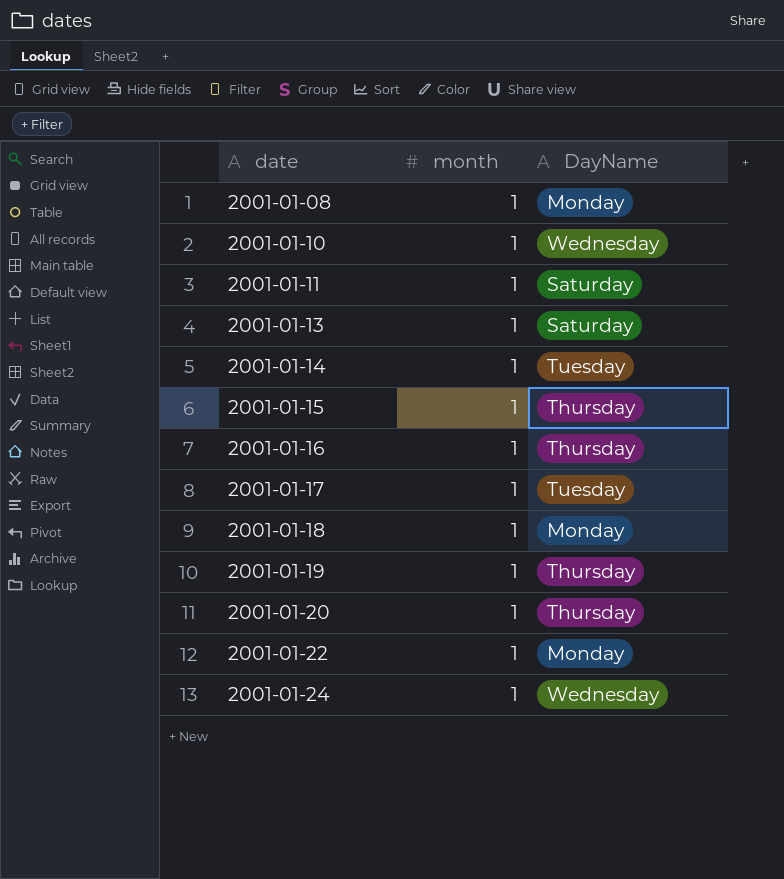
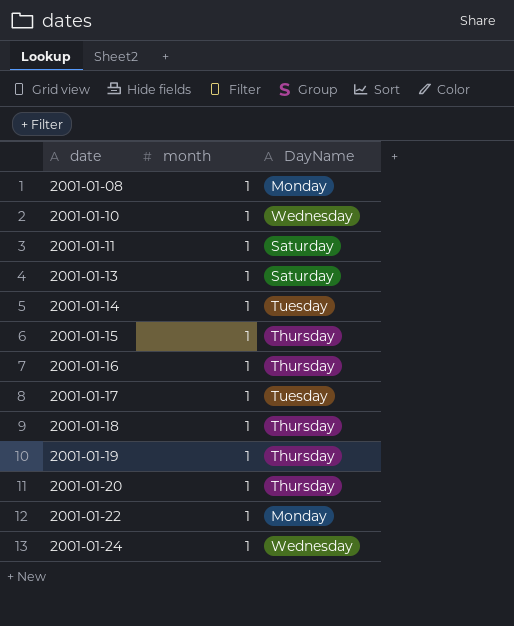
2001-01-18 | DayName: Monday -> Thursday

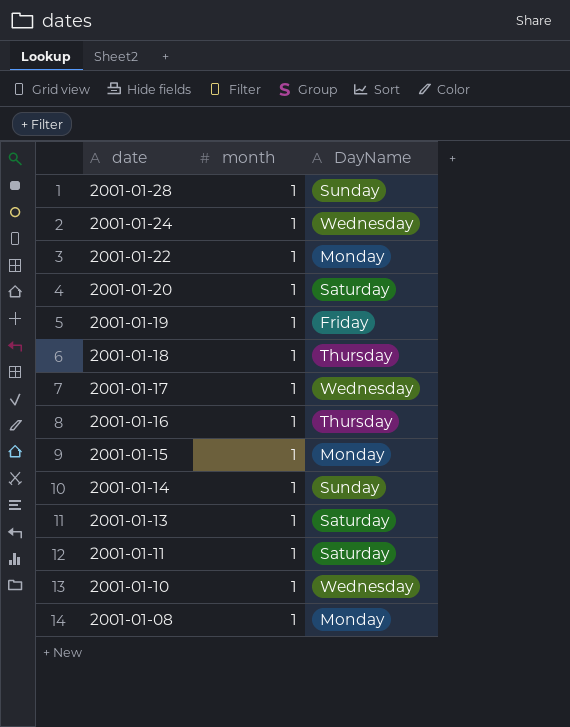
row order: date ascending -> date descending
row 2001-01-28: none -> 1 | Sunday
2001-01-20 | DayName: Thursday -> Saturday
2001-01-19 | DayName: Thursday -> Friday
2001-01-17 | DayName: Tuesday -> Wednesday
2001-01-15 | DayName: Thursday -> Monday
2001-01-14 | DayName: Tuesday -> Sunday

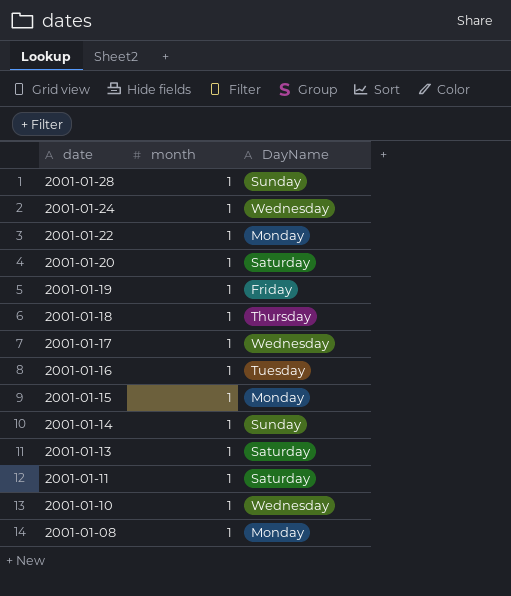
2001-01-16 | DayName: Thursday -> Tuesday

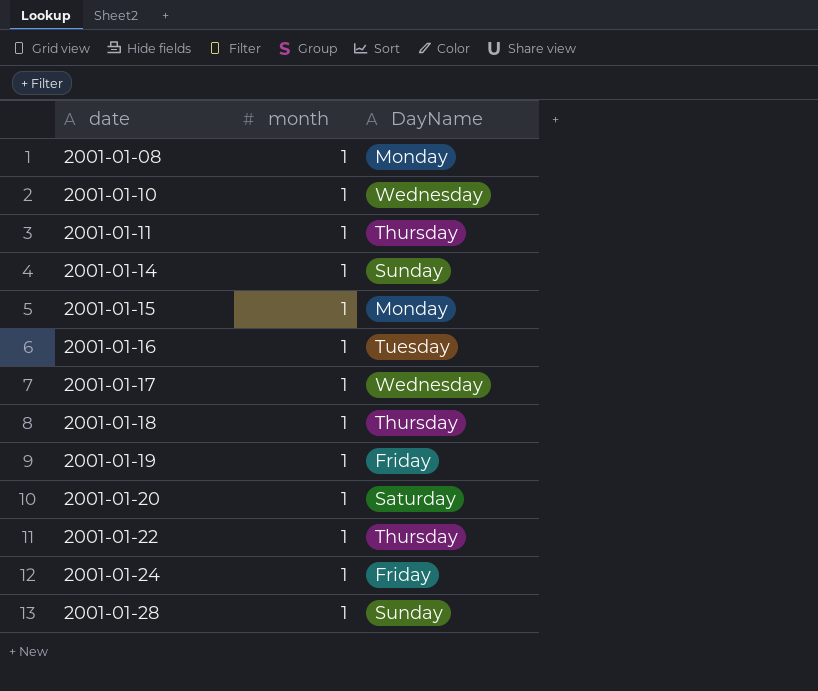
row order: date descending -> date ascending
row 2001-01-13: 1 | Saturday -> none
2001-01-11 | DayName: Saturday -> Thursday
2001-01-22 | DayName: Monday -> Thursday
2001-01-24 | DayName: Wednesday -> Friday

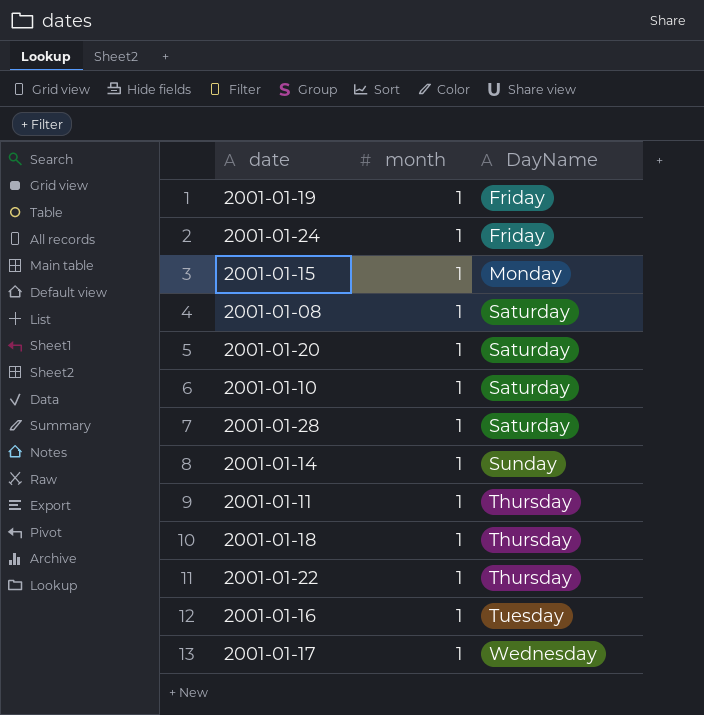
row order: date ascending -> DayName ascending
2001-01-08 | DayName: Monday -> Saturday
2001-01-10 | DayName: Wednesday -> Saturday
2001-01-28 | DayName: Sunday -> Saturday

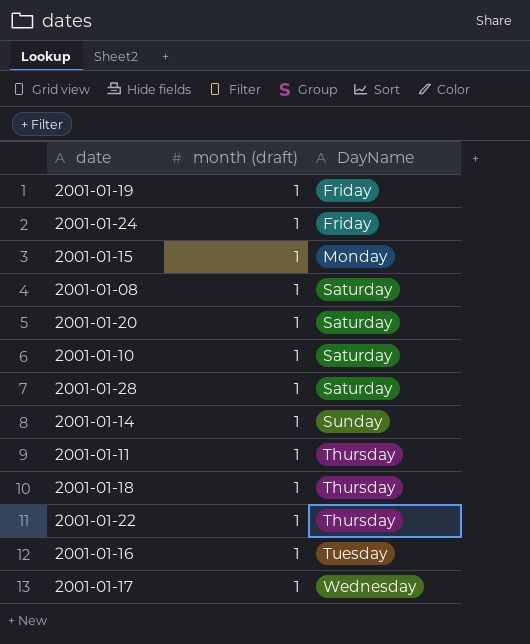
column name: month -> month (draft)

